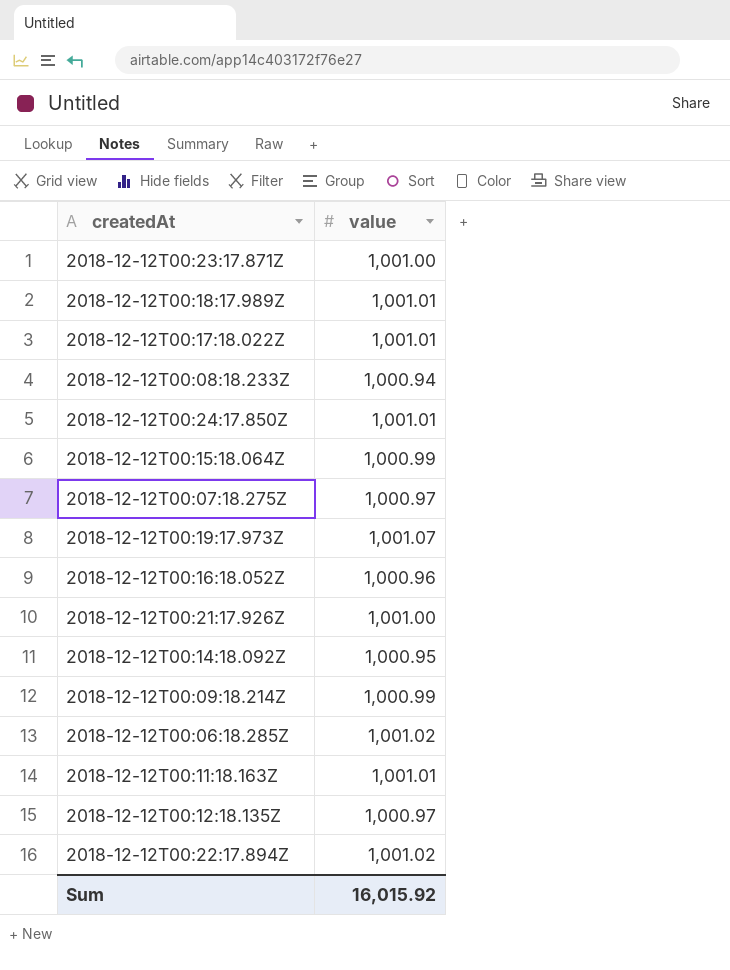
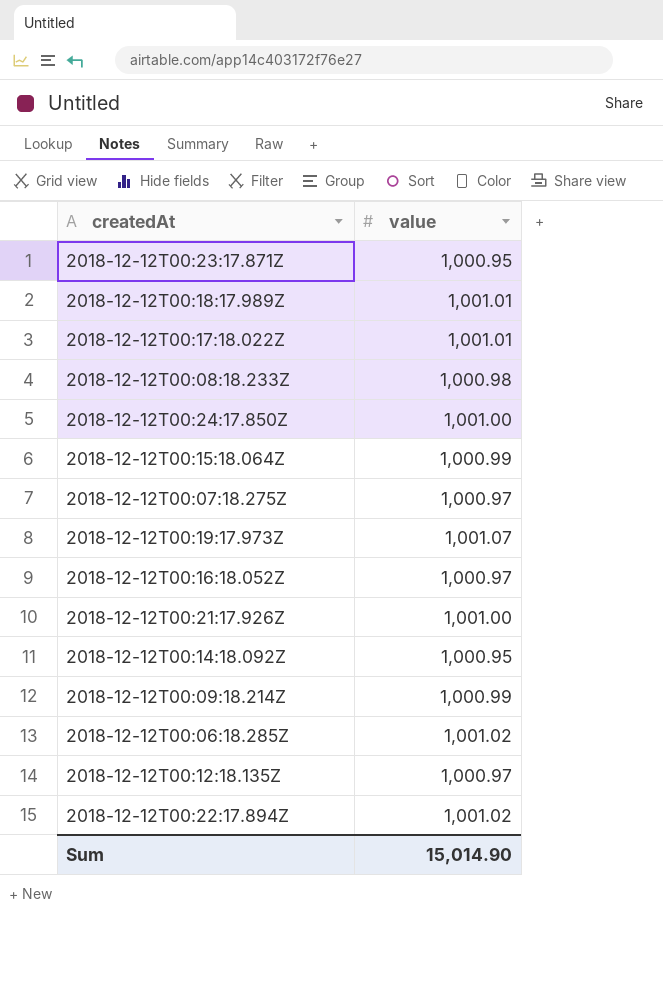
row 2018-12-12T00:11:18.163Z: 1,001.01 -> none
2018-12-12T00:23:17.871Z | value: 1,001.00 -> 1,000.95
2018-12-12T00:08:18.233Z | value: 1,000.94 -> 1,000.98
2018-12-12T00:24:17.850Z | value: 1,001.01 -> 1,001.00
2018-12-12T00:16:18.052Z | value: 1,000.96 -> 1,000.97
Sum | value: 16,015.92 -> 15,014.90

